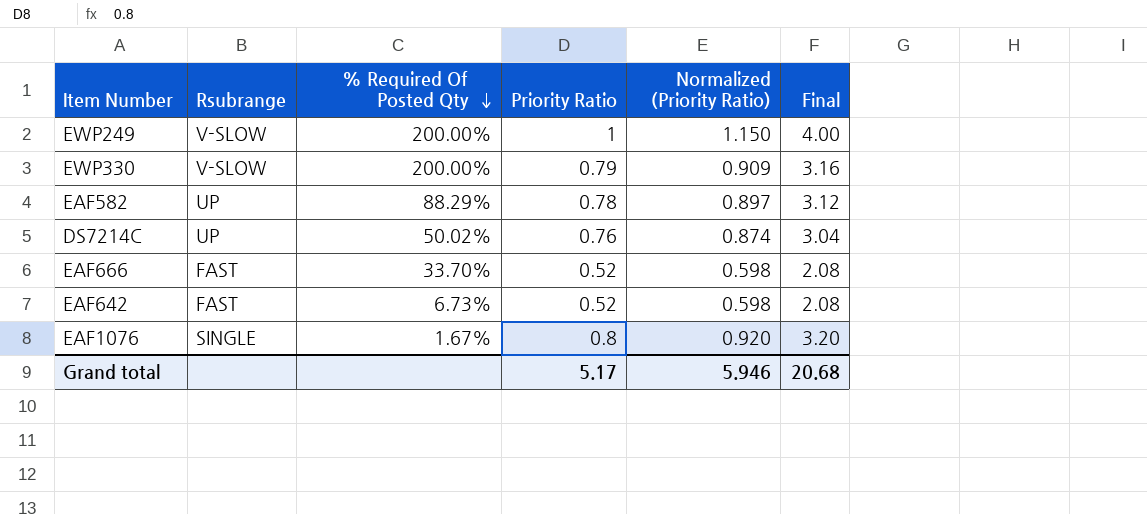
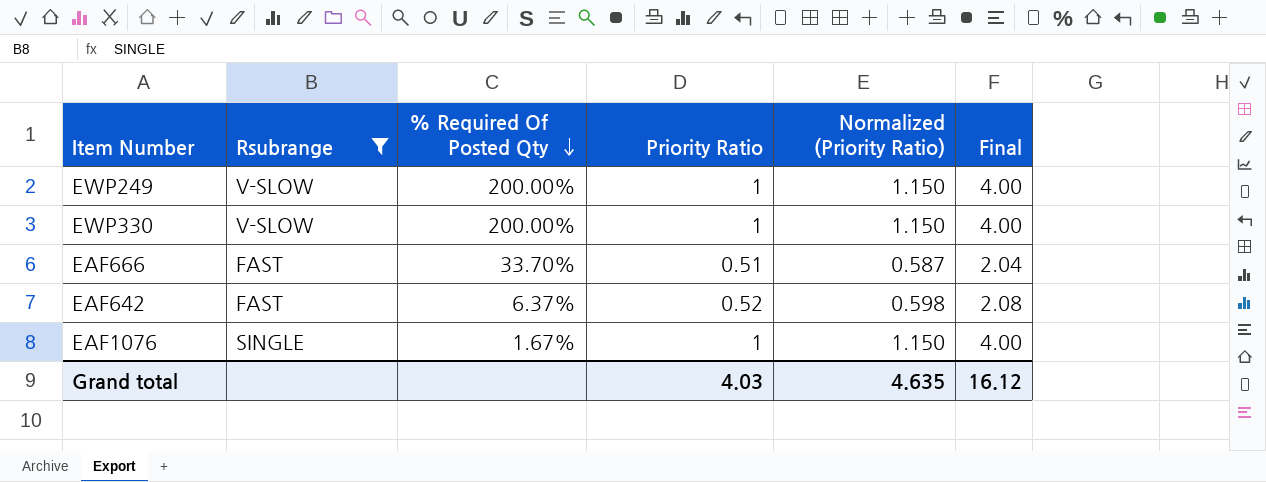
filter: none -> Rsubrange != UP
EWP330 | Priority Ratio: 0.79 -> 1
EWP330 | Normalized (Priority Ratio): 0.909 -> 1.150
EWP330 | Final: 3.16 -> 4.00
EAF666 | Priority Ratio: 0.52 -> 0.51
EAF666 | Normalized (Priority Ratio): 0.598 -> 0.587
EAF666 | Final: 2.08 -> 2.04
EAF642 | % Required Of Posted Qty: 6.73% -> 6.37%
EAF1076 | Priority Ratio: 0.8 -> 1
EAF1076 | Normalized (Priority Ratio): 0.920 -> 1.150
EAF1076 | Final: 3.20 -> 4.00
Grand total | Priority Ratio: 5.17 -> 4.03
Grand total | Normalized (Priority Ratio): 5.946 -> 4.635
Grand total | Final: 20.68 -> 16.12

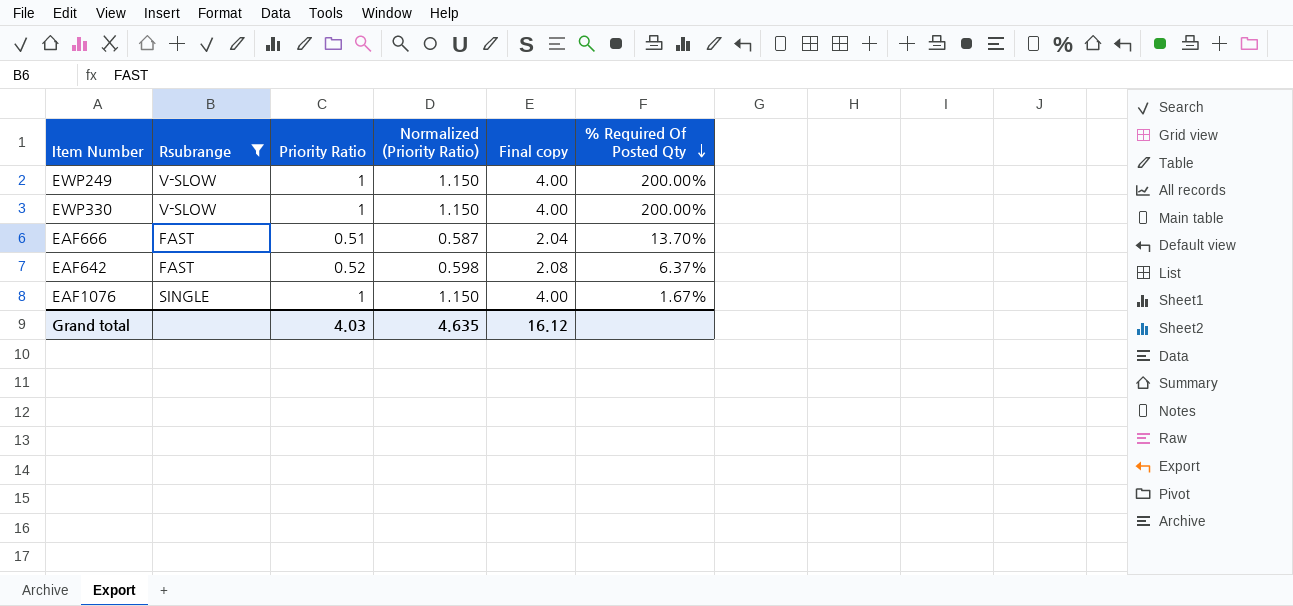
column name: Final -> Final copy
column % Required Of Posted Qty | position: 3 -> 6
EAF666 | % Required Of Posted Qty: 33.70% -> 13.70%

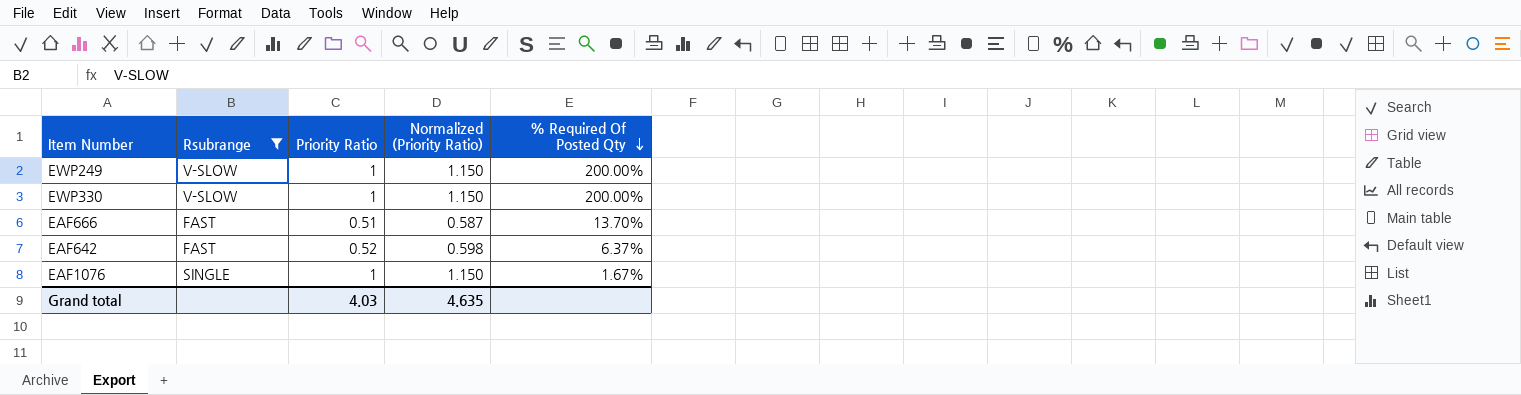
column Final copy | formula: [Priority Ratio] * 4 -> none

